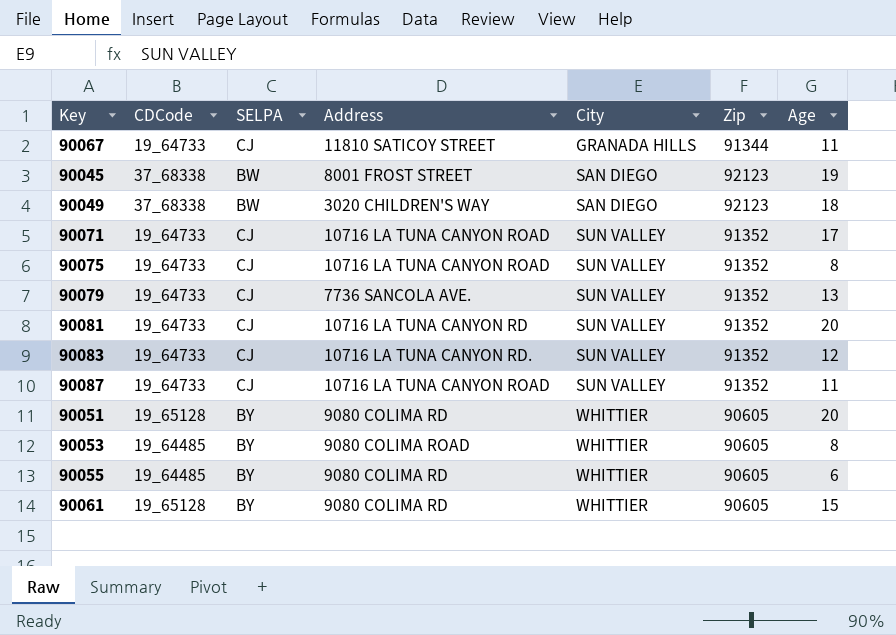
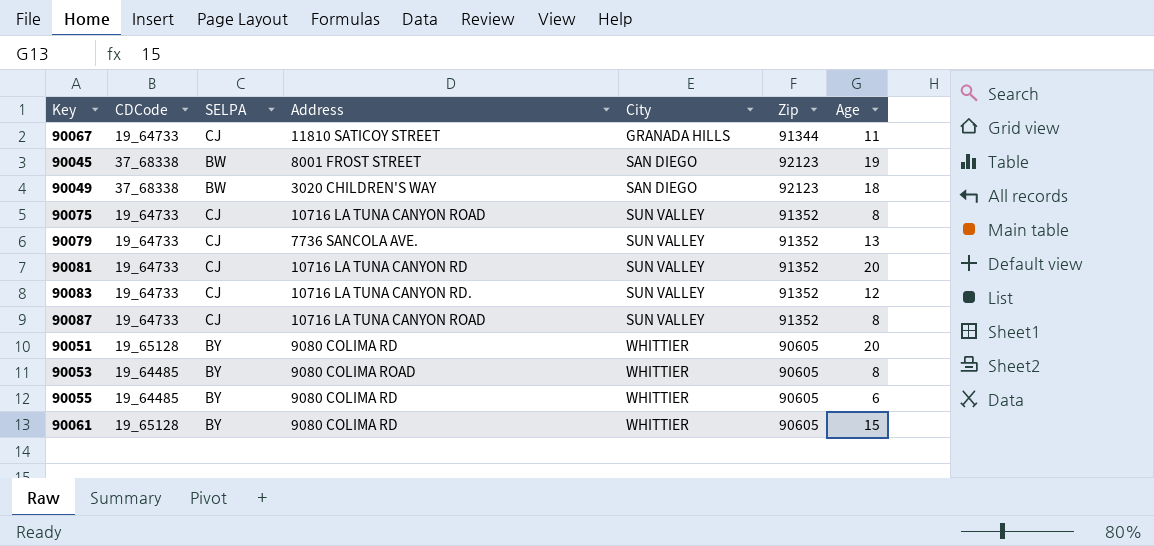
row 90071: 19_64733 | CJ | 10716 LA TUNA CANYON ROAD | SUN VALLEY | 91352 | 17 -> none
90087 | Age: 11 -> 8

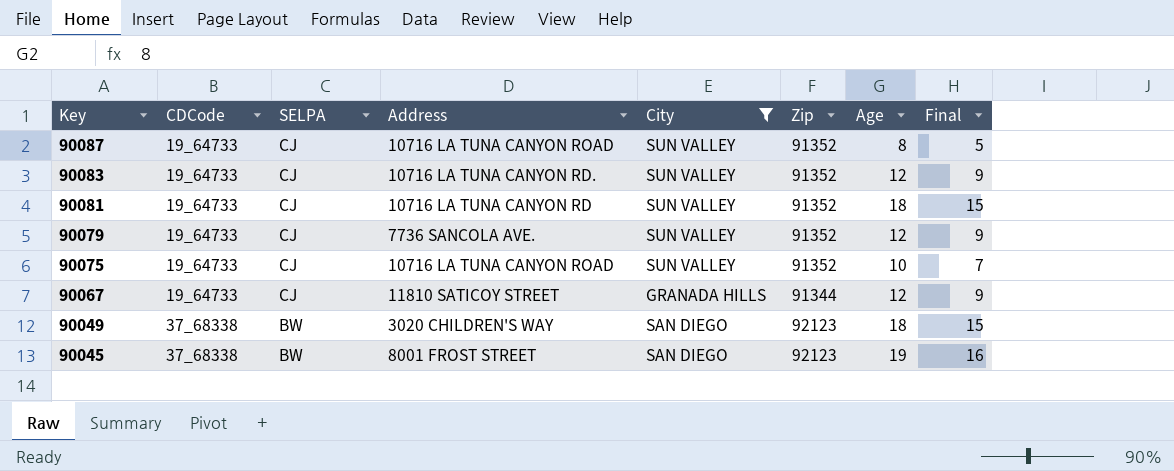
filter: none -> City != WHITTIER
row order: City ascending -> Key descending
column Final | formula: none -> [Age] - 3
90081 | Age: 20 -> 18
90079 | Age: 13 -> 12
90075 | Age: 8 -> 10
90067 | Age: 11 -> 12

